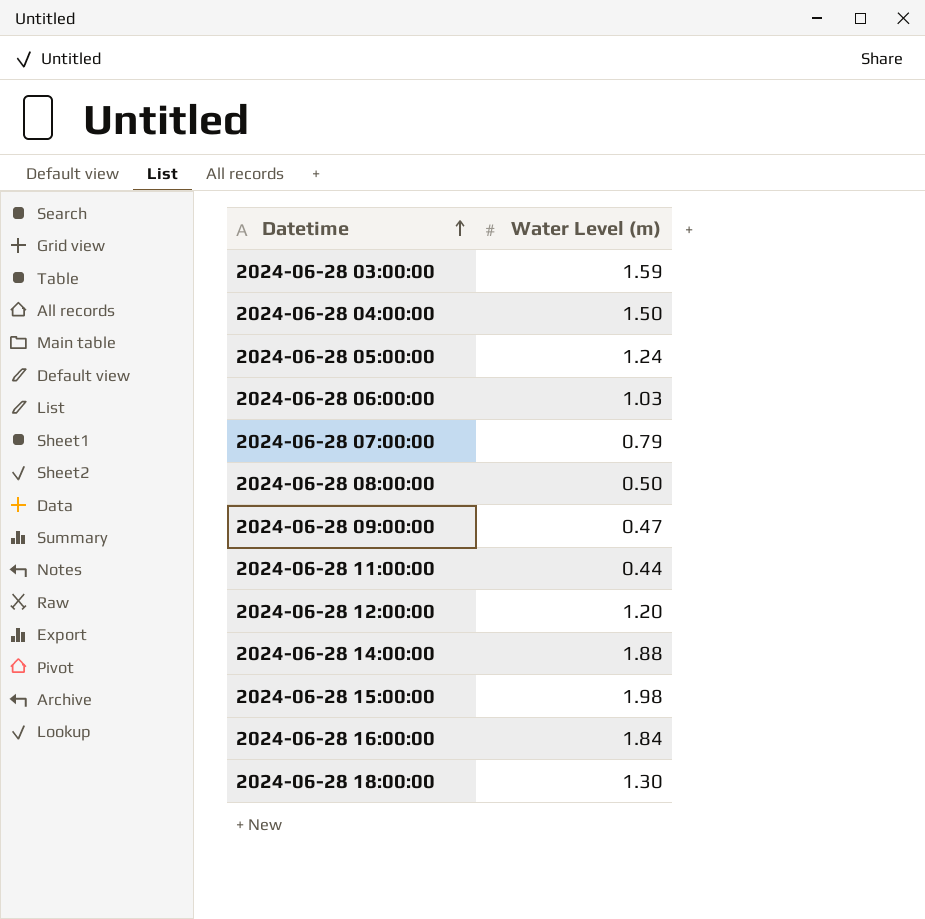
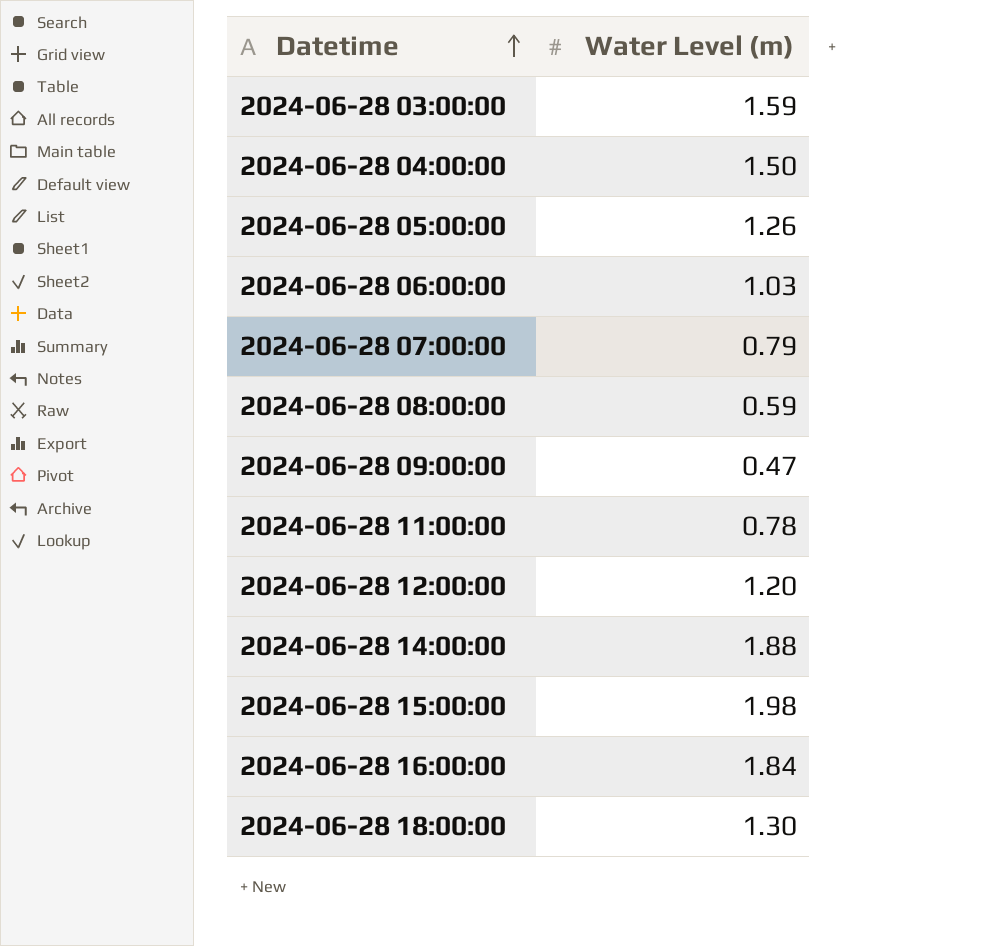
2024-06-28 05:00:00 | Water Level (m): 1.24 -> 1.26
2024-06-28 08:00:00 | Water Level (m): 0.50 -> 0.59
2024-06-28 11:00:00 | Water Level (m): 0.44 -> 0.78

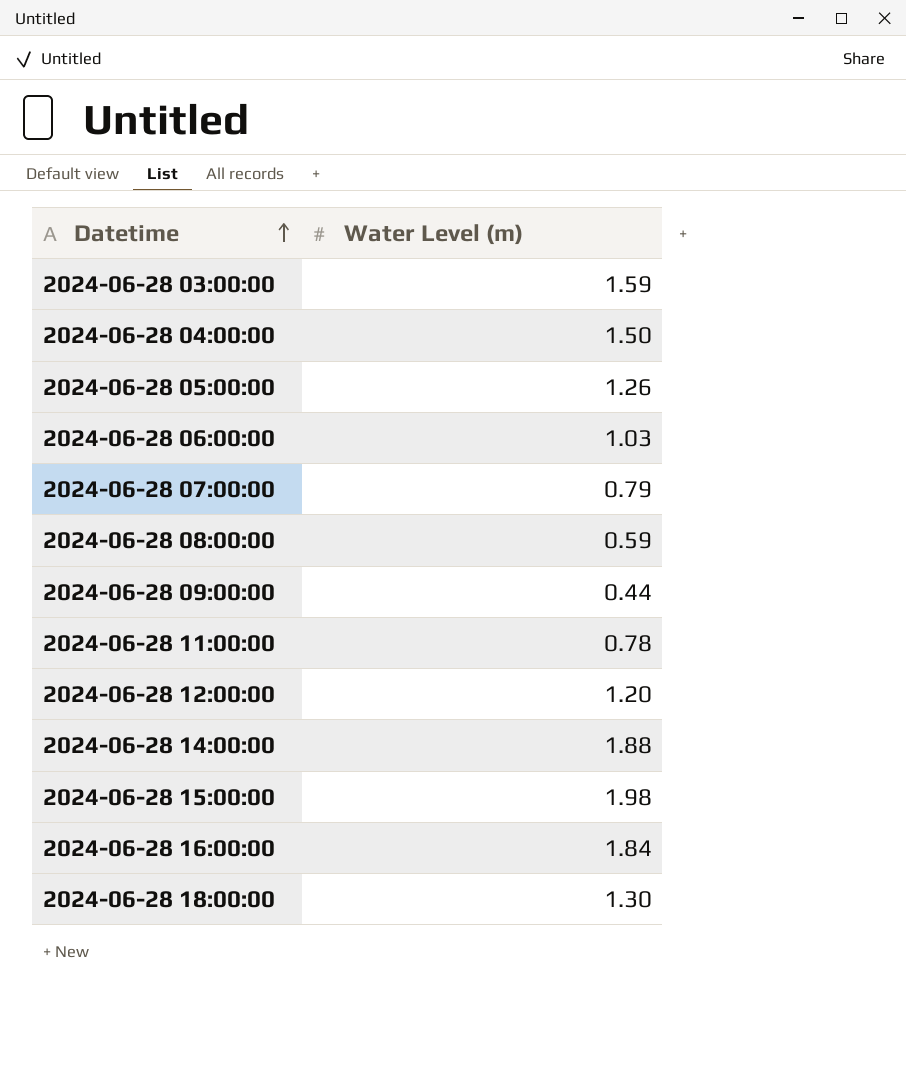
2024-06-28 09:00:00 | Water Level (m): 0.47 -> 0.44

